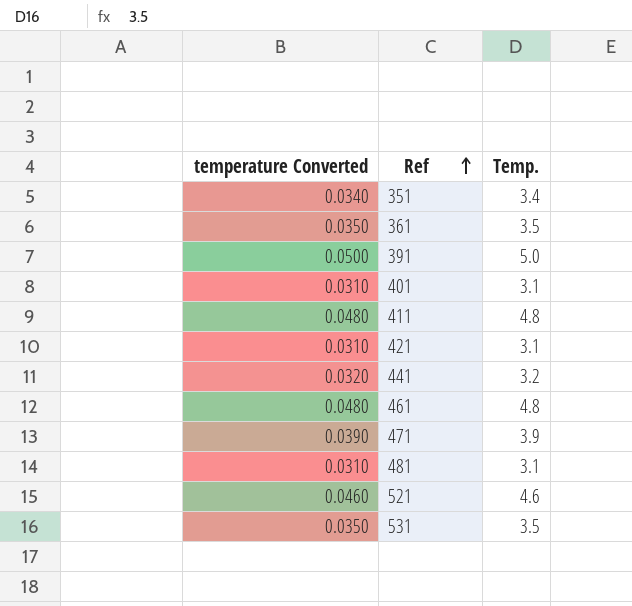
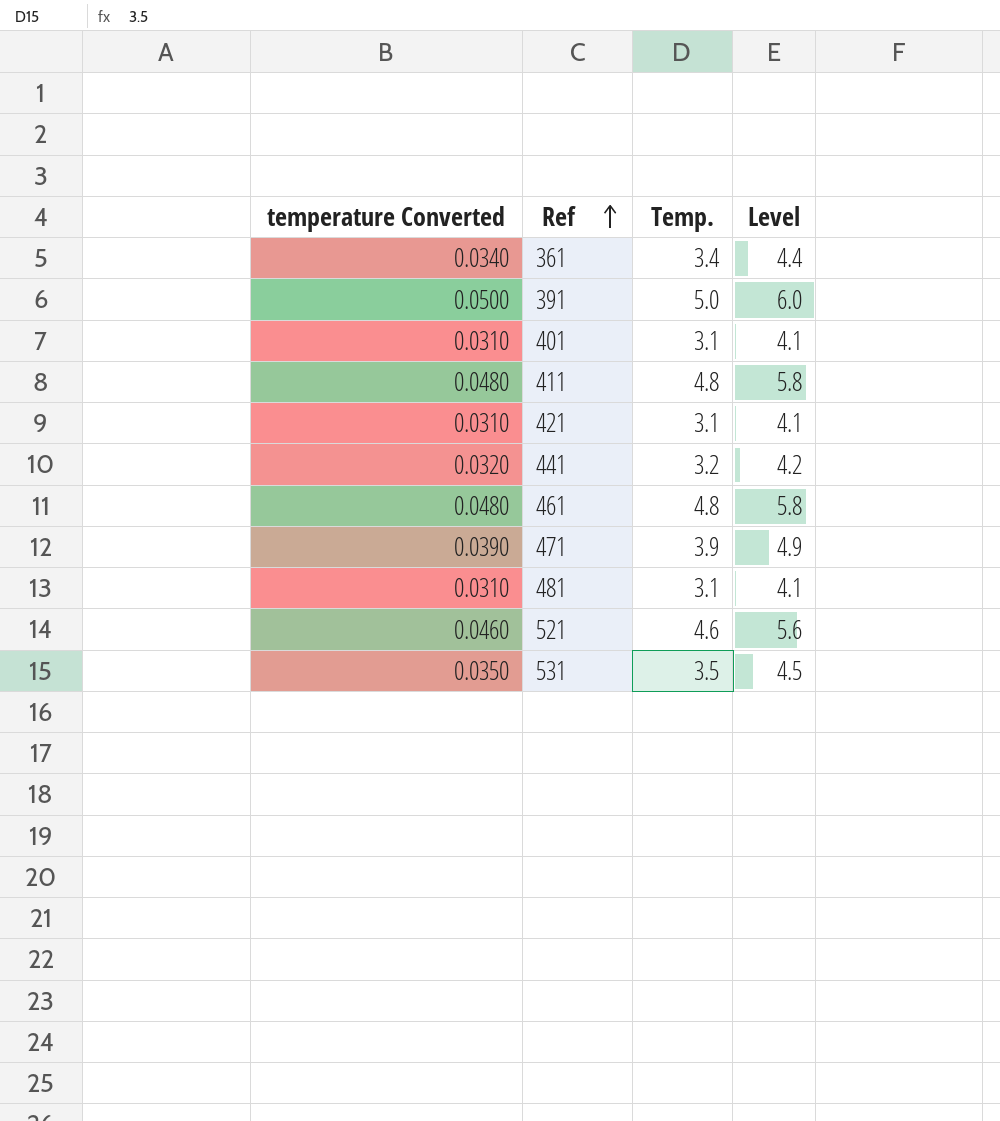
column Level | formula: none -> [Temp.] + 1
row 351: 0.0340 | 3.4 -> none
361 | temperature Converted: 0.0350 -> 0.0340
361 | Temp.: 3.5 -> 3.4

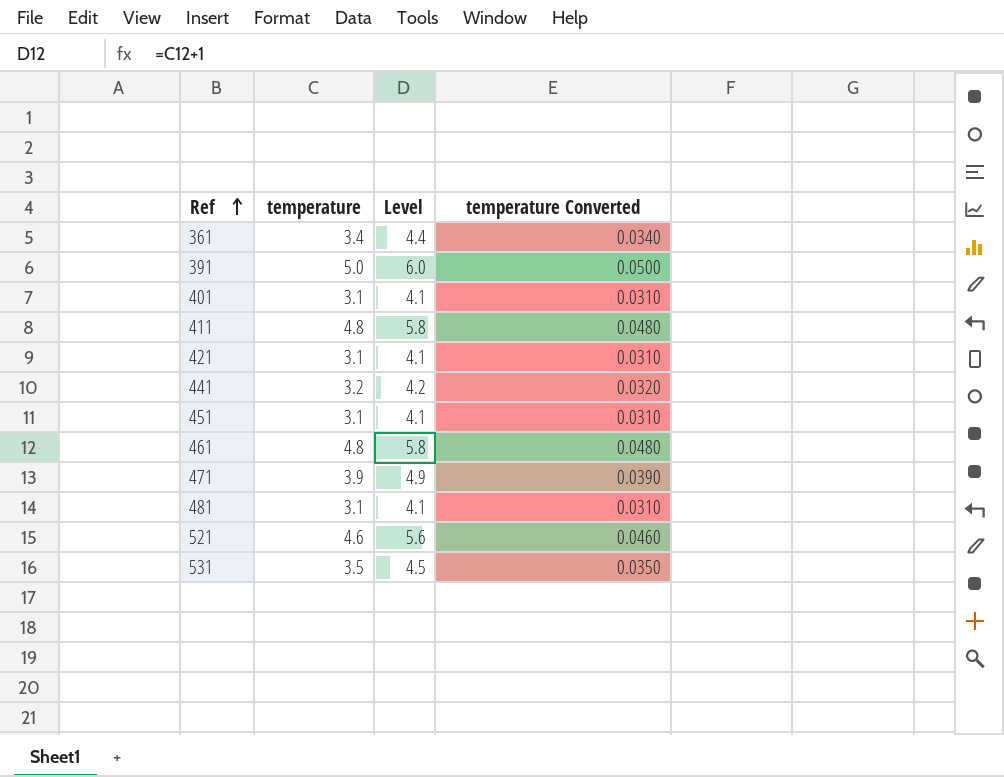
column name: Temp. -> temperature
column temperature Converted | position: 1 -> 4
row 451: none -> 3.1 | 4.1 | 0.0310

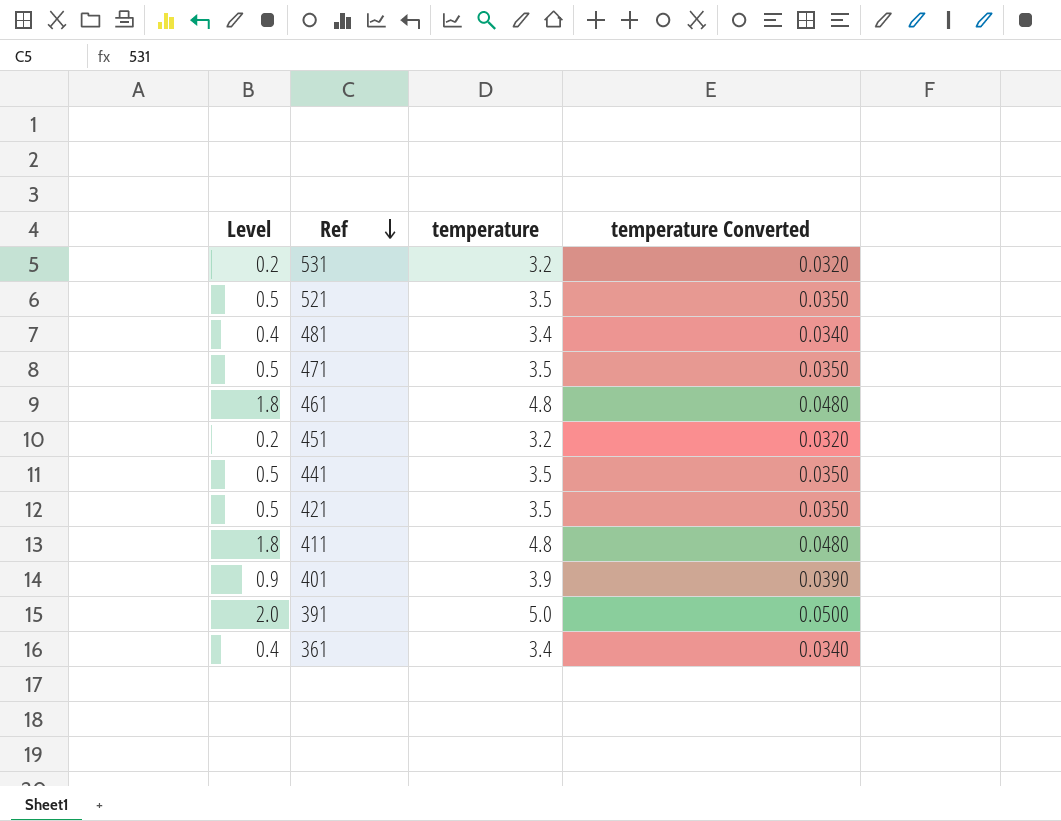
row order: Ref ascending -> Ref descending
column Level | formula: [temperature] + 1 -> [temperature] - 3
column Level | position: 3 -> 1
531 | temperature: 3.5 -> 3.2
531 | temperature Converted: 0.0350 -> 0.0320
521 | temperature: 4.6 -> 3.5
521 | temperature Converted: 0.0460 -> 0.0350
481 | temperature: 3.1 -> 3.4
481 | temperature Converted: 0.0310 -> 0.0340
471 | temperature: 3.9 -> 3.5
471 | temperature Converted: 0.0390 -> 0.0350
451 | temperature: 3.1 -> 3.2
451 | temperature Converted: 0.0310 -> 0.0320
441 | temperature: 3.2 -> 3.5
441 | temperature Converted: 0.0320 -> 0.0350
421 | temperature: 3.1 -> 3.5
421 | temperature Converted: 0.0310 -> 0.0350
401 | temperature: 3.1 -> 3.9
401 | temperature Converted: 0.0310 -> 0.0390

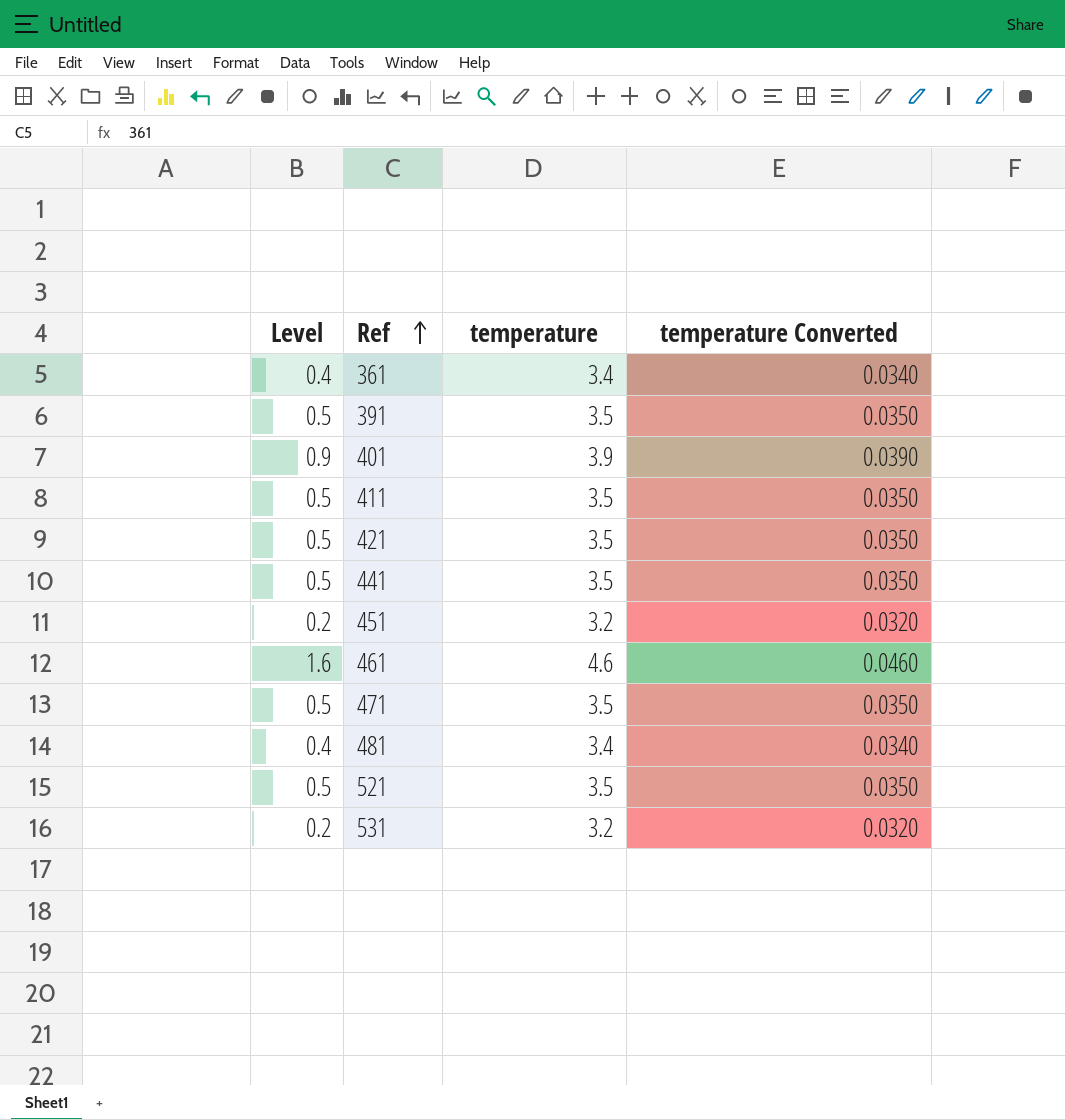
row order: Ref descending -> Ref ascending
391 | Level: 2.0 -> 0.5
391 | temperature: 5.0 -> 3.5
391 | temperature Converted: 0.0500 -> 0.0350
411 | Level: 1.8 -> 0.5
411 | temperature: 4.8 -> 3.5
411 | temperature Converted: 0.0480 -> 0.0350
461 | Level: 1.8 -> 1.6
461 | temperature: 4.8 -> 4.6
461 | temperature Converted: 0.0480 -> 0.0460

